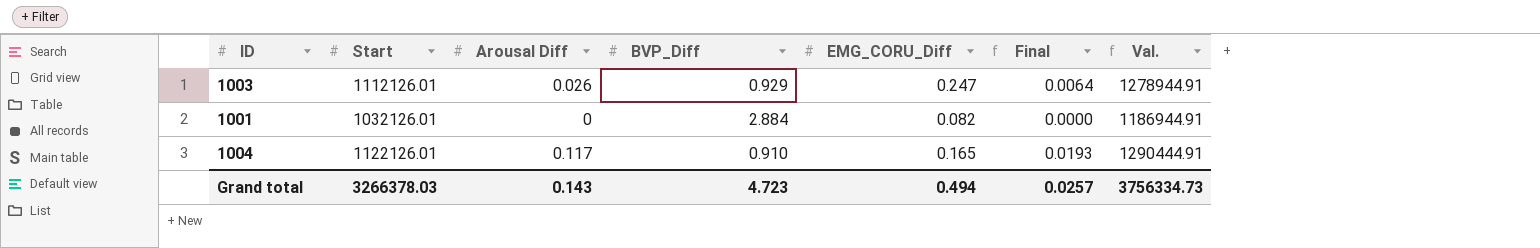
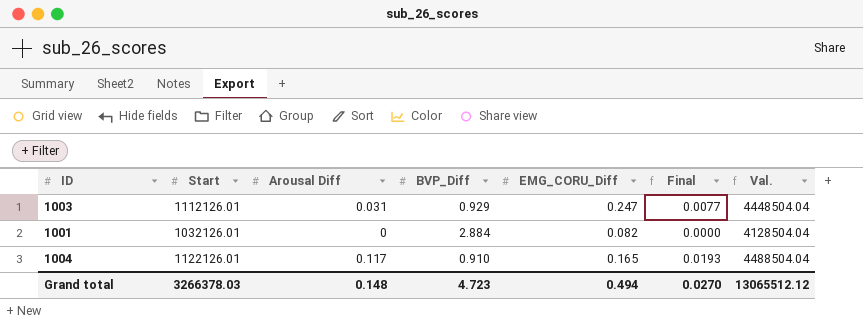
column Val. | formula: [Start] * 1.15 -> [Start] * 4
1003 | Arousal Diff: 0.026 -> 0.031
1003 | Final: 0.0064 -> 0.0077
Grand total | Arousal Diff: 0.143 -> 0.148
Grand total | Final: 0.0257 -> 0.0270
Grand total | Val.: 3756334.73 -> 13065512.12

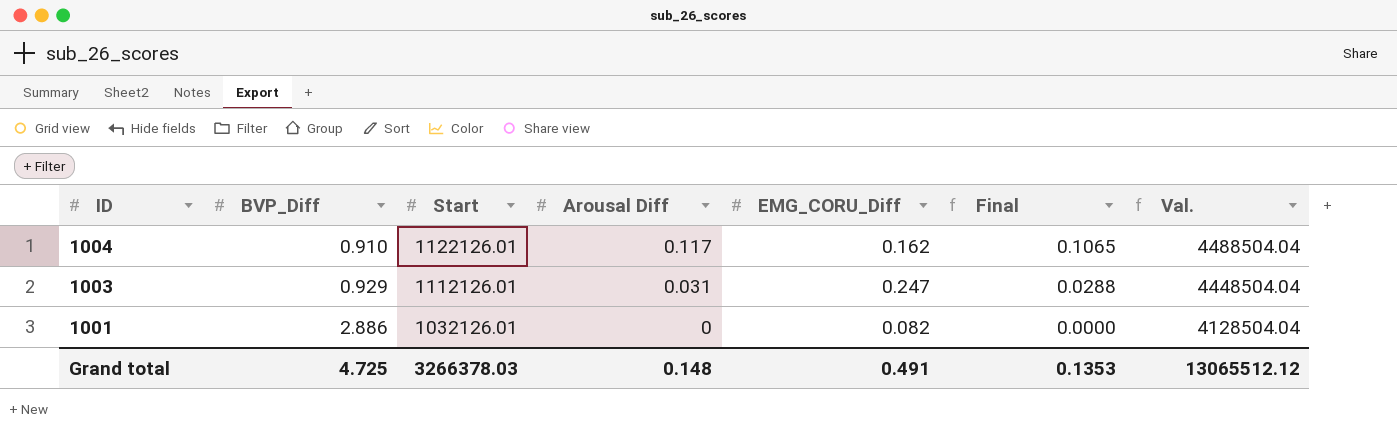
row order: none -> ID descending
column BVP_Diff | position: 4 -> 2
column Final | formula: [Arousal Diff] * [EMG_CORU_Diff] -> [BVP_Diff] * [Arousal Diff]
1004 | EMG_CORU_Diff: 0.165 -> 0.162
1001 | BVP_Diff: 2.884 -> 2.886
Grand total | BVP_Diff: 4.723 -> 4.725
Grand total | EMG_CORU_Diff: 0.494 -> 0.491
Grand total | Final: 0.0270 -> 0.1353

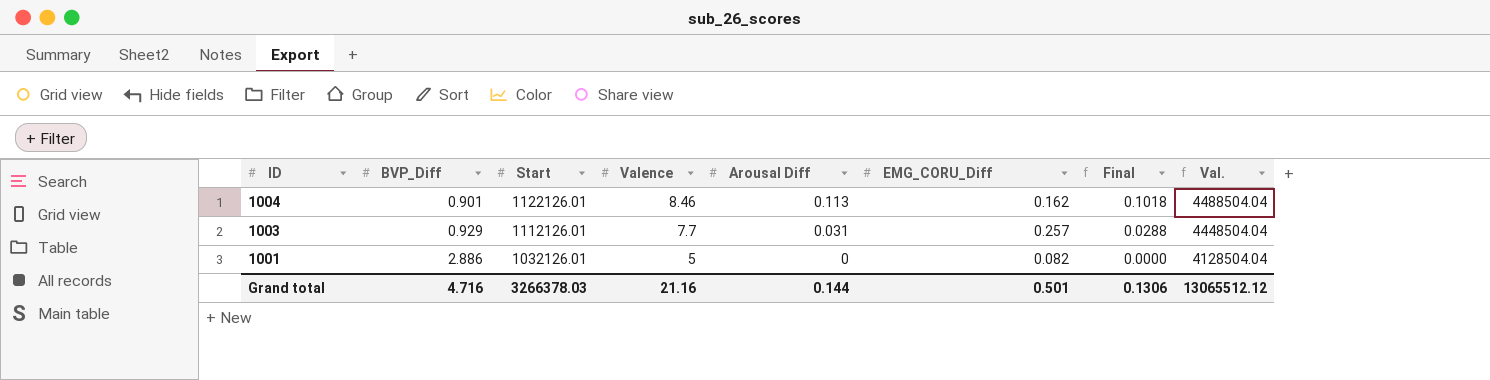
column Valence | position: none -> 4
1004 | BVP_Diff: 0.910 -> 0.901
1004 | Arousal Diff: 0.117 -> 0.113
1004 | Final: 0.1065 -> 0.1018
1003 | EMG_CORU_Diff: 0.247 -> 0.257
Grand total | BVP_Diff: 4.725 -> 4.716
Grand total | Arousal Diff: 0.148 -> 0.144
Grand total | EMG_CORU_Diff: 0.491 -> 0.501
Grand total | Final: 0.1353 -> 0.1306

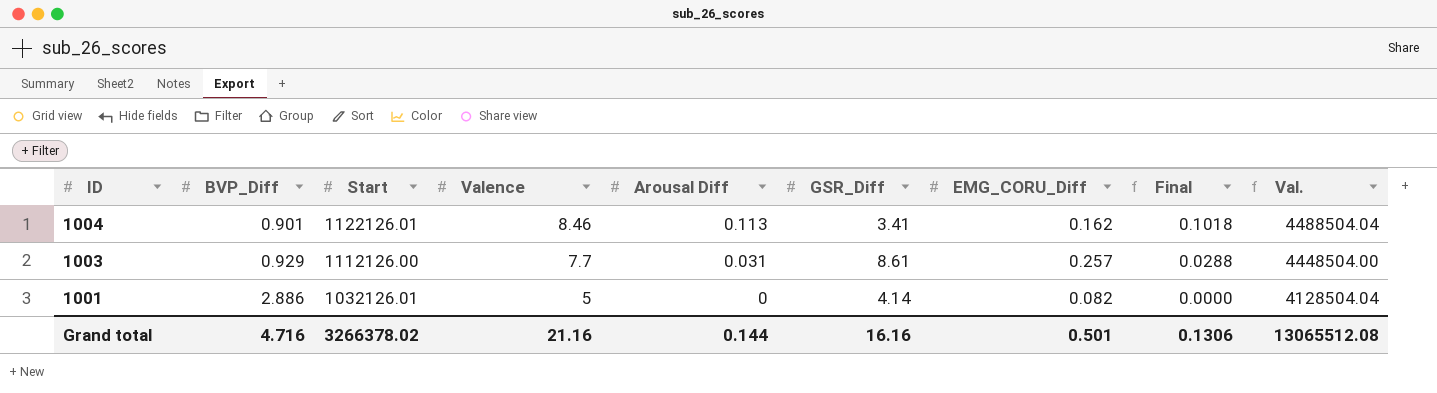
column GSR_Diff | position: none -> 6
1003 | Start: 1112126.01 -> 1112126.00
1003 | Val.: 4448504.04 -> 4448504.00
Grand total | Start: 3266378.03 -> 3266378.02
Grand total | Val.: 13065512.12 -> 13065512.08

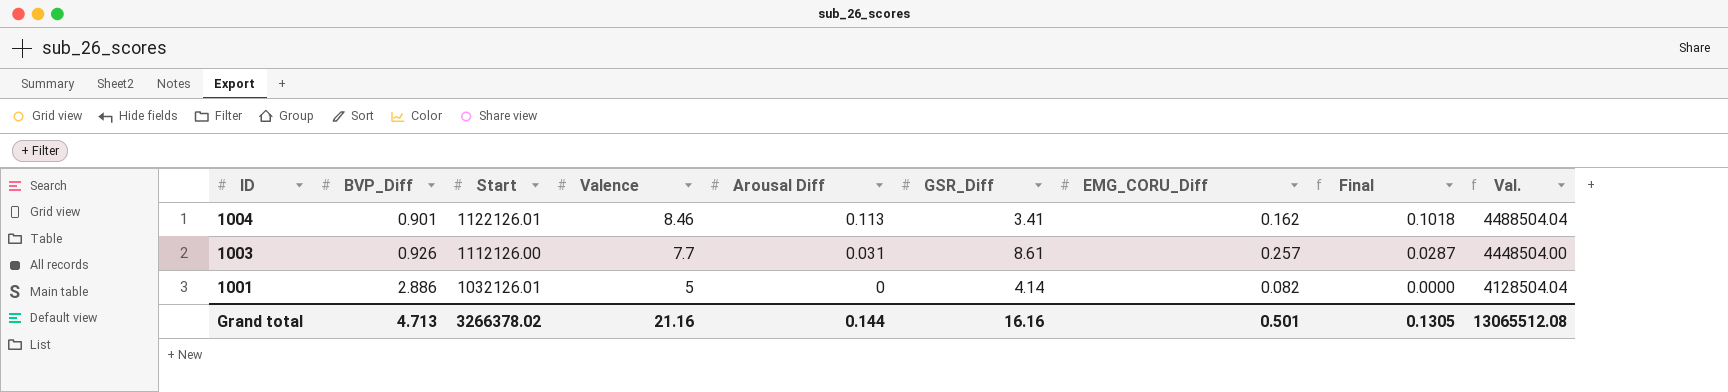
1003 | BVP_Diff: 0.929 -> 0.926
1003 | Final: 0.0288 -> 0.0287
Grand total | BVP_Diff: 4.716 -> 4.713
Grand total | Final: 0.1306 -> 0.1305

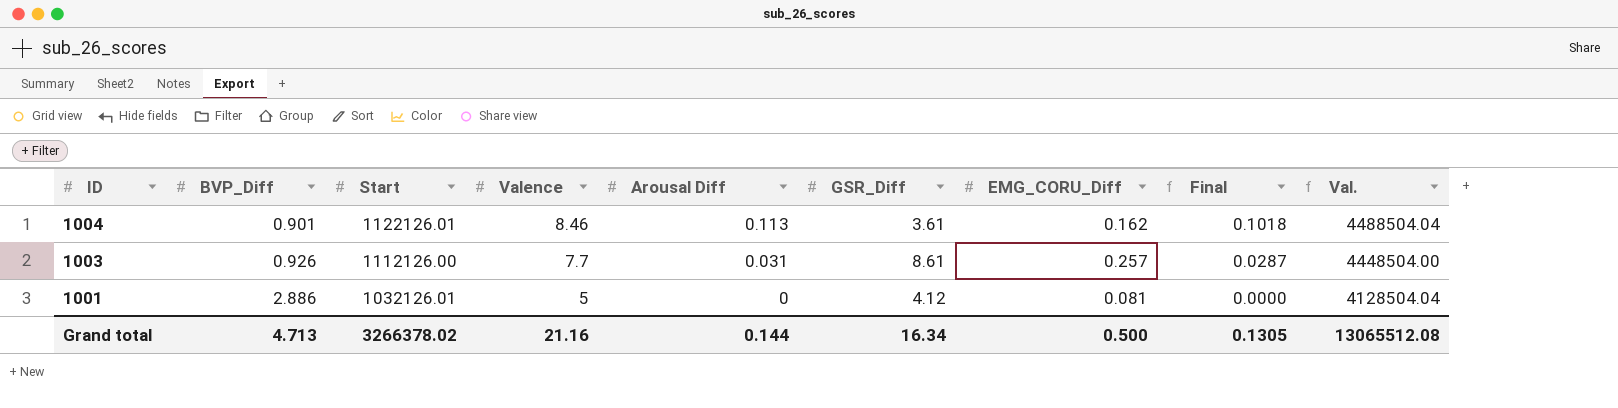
1004 | GSR_Diff: 3.41 -> 3.61
1001 | GSR_Diff: 4.14 -> 4.12
1001 | EMG_CORU_Diff: 0.082 -> 0.081
Grand total | GSR_Diff: 16.16 -> 16.34
Grand total | EMG_CORU_Diff: 0.501 -> 0.500

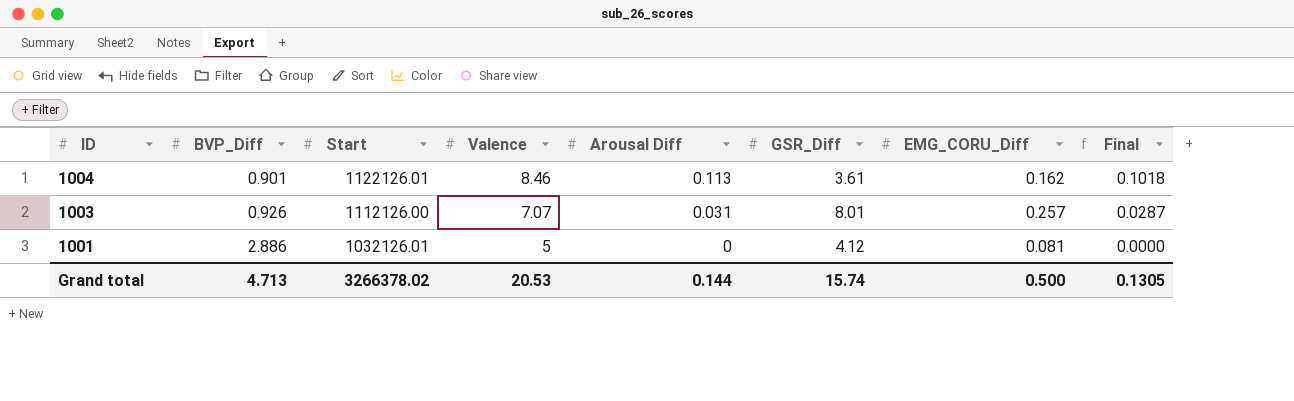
column Val. | formula: [Start] * 4 -> none
1003 | Valence: 7.7 -> 7.07
1003 | GSR_Diff: 8.61 -> 8.01
Grand total | Valence: 21.16 -> 20.53
Grand total | GSR_Diff: 16.34 -> 15.74

